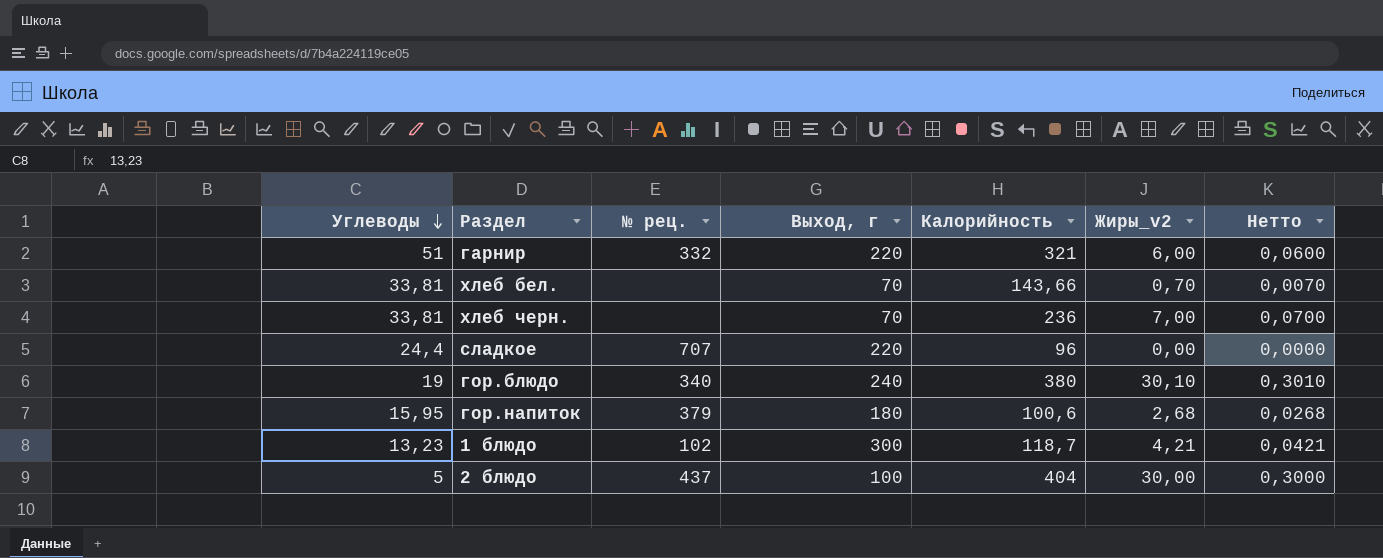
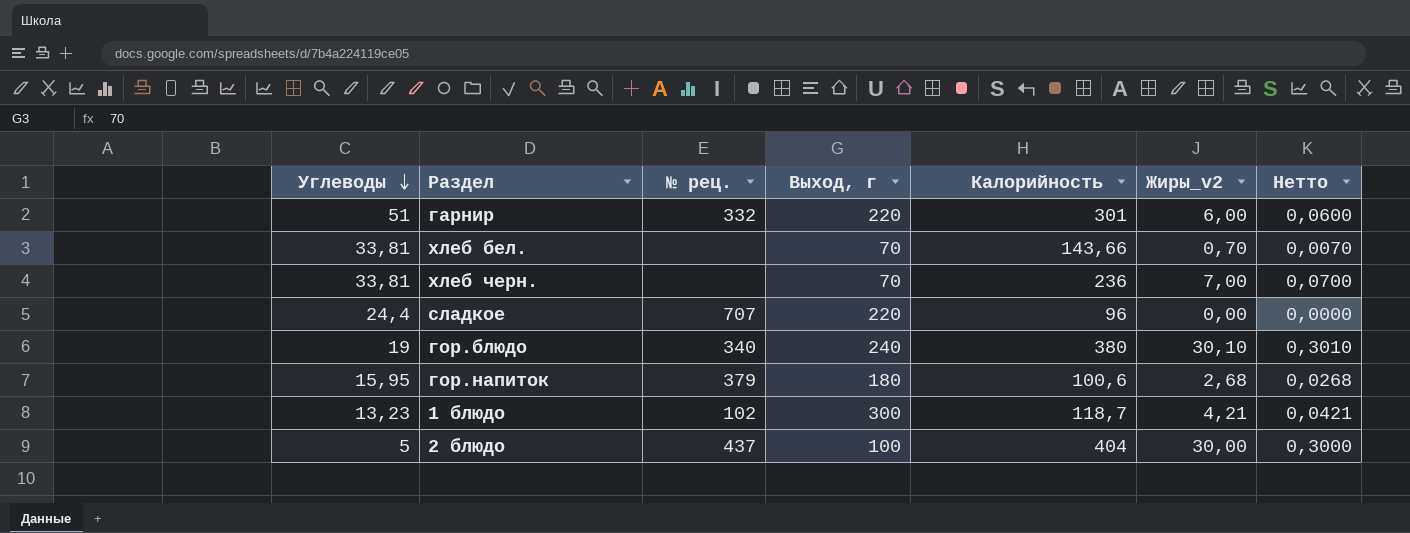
гарнир | Калорийность: 321 -> 301

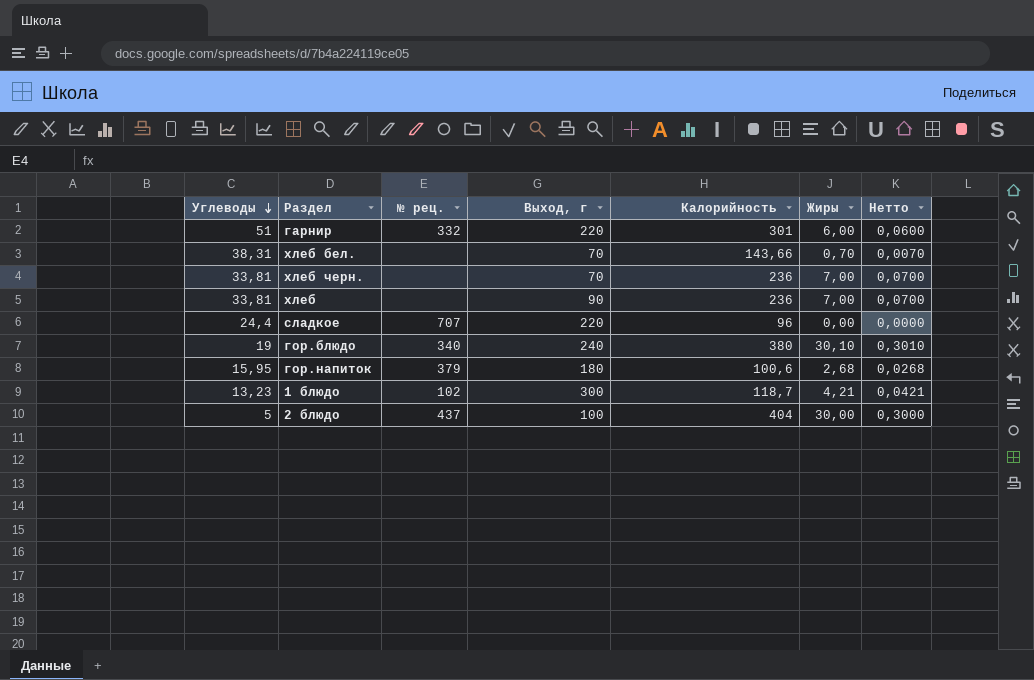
column name: Жиры_v2 -> Жиры
хлеб бел. | Углеводы: 33,81 -> 38,31
row хлеб: none -> 33,81 | none | 90 | 236 | 7,00 | 0,0700

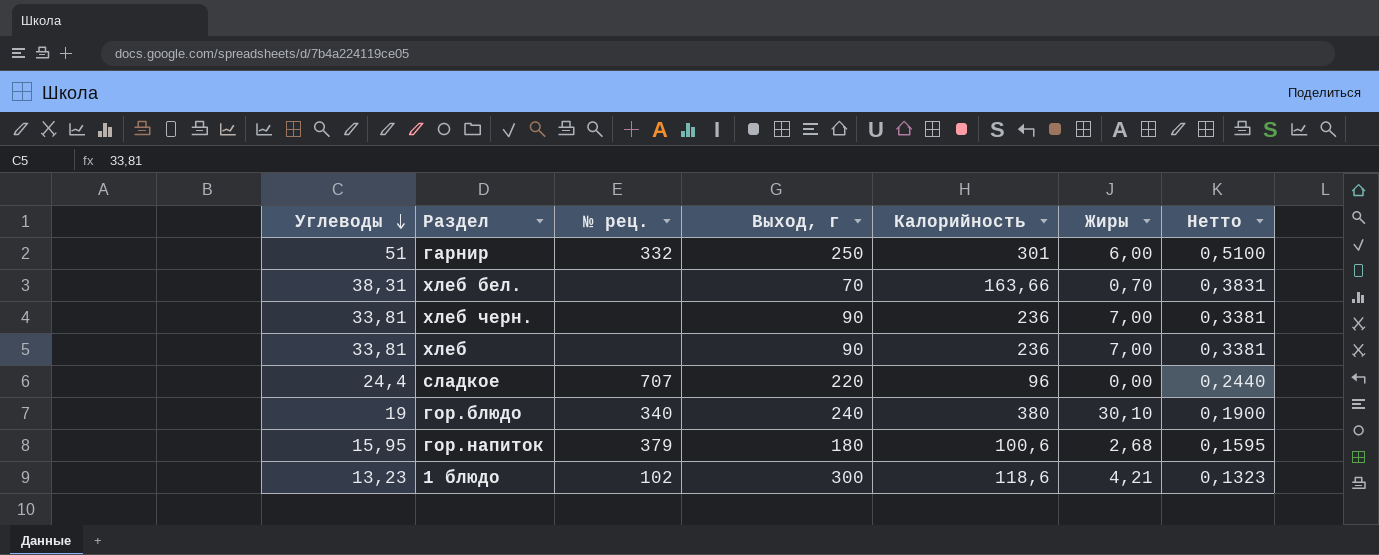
column Нетто | formula: [Жиры] * 0,01 -> [Углеводы] * 0,01
row 2 блюдо: 5 | 437 | 100 | 404 | 30,00 | 0,3000 -> none
гарнир | Выход, г: 220 -> 250
хлеб бел. | Калорийность: 143,66 -> 163,66
хлеб черн. | Выход, г: 70 -> 90
1 блюдо | Калорийность: 118,7 -> 118,6

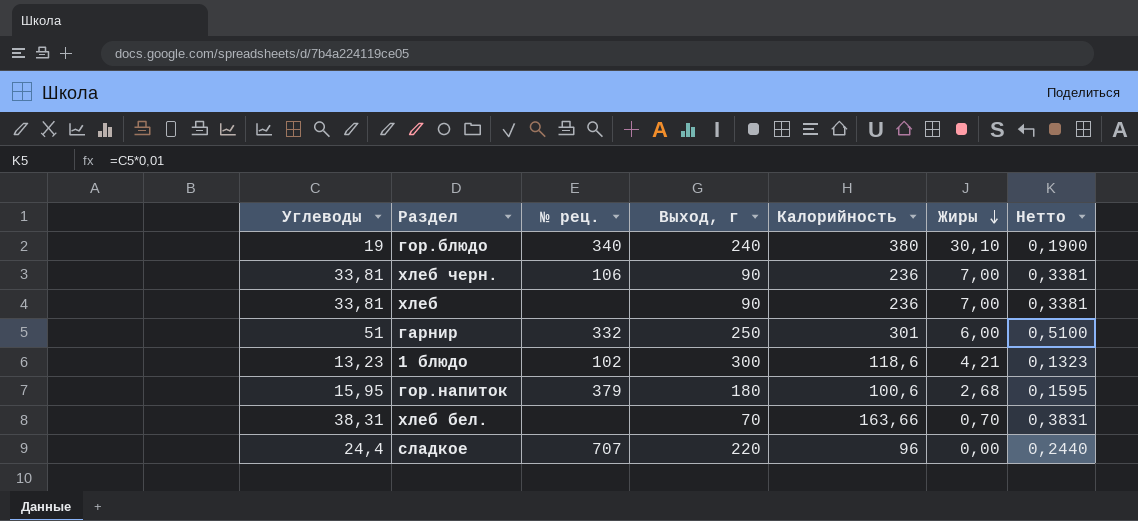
row order: Углеводы descending -> Жиры descending
хлеб черн. | № рец.: none -> 106

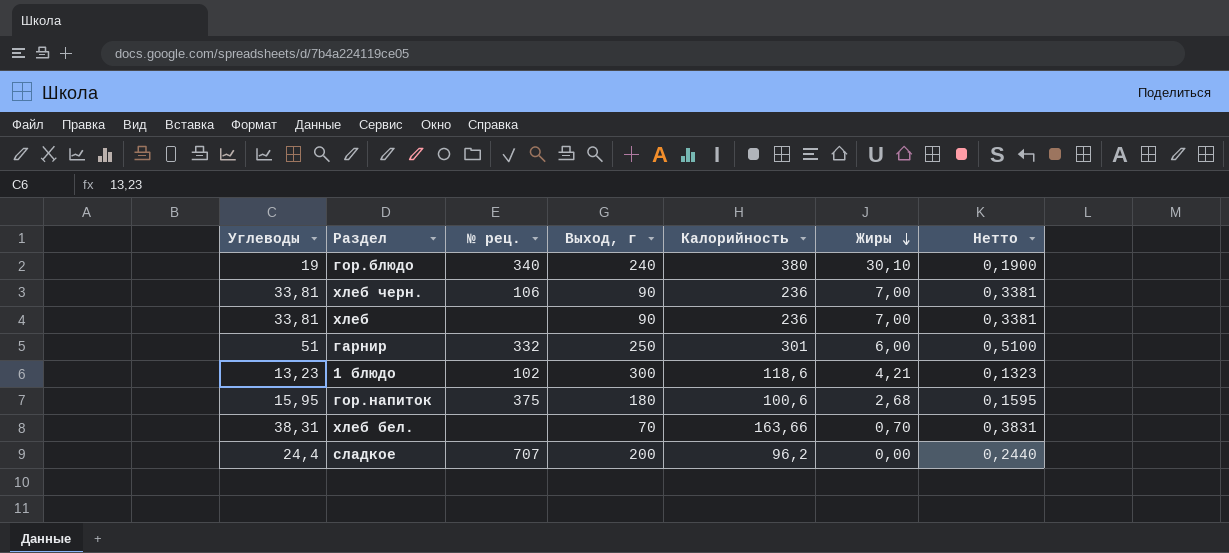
гор.напиток | № рец.: 379 -> 375
сладкое | Выход, г: 220 -> 200
сладкое | Калорийность: 96 -> 96,2

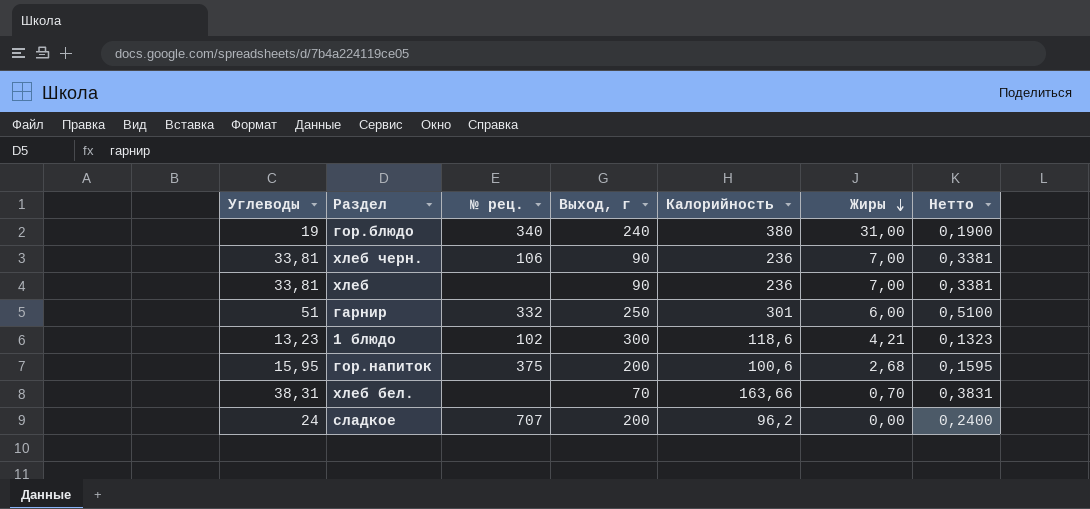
гор.блюдо | Жиры: 30,10 -> 31,00
гор.напиток | Выход, г: 180 -> 200
сладкое | Углеводы: 24,4 -> 24
сладкое | Нетто: 0,2440 -> 0,2400

